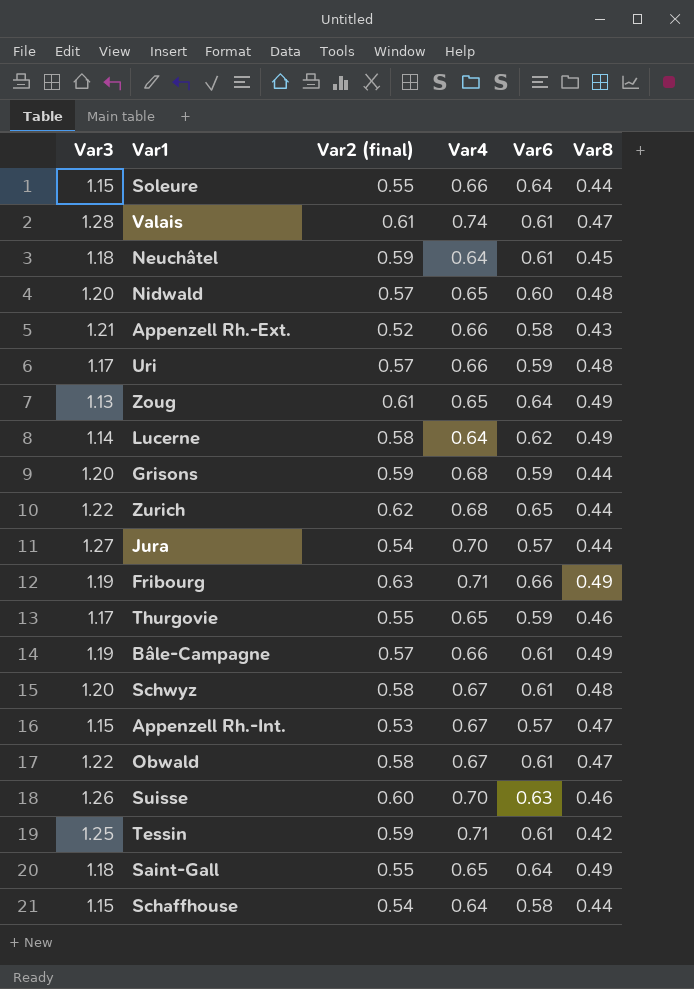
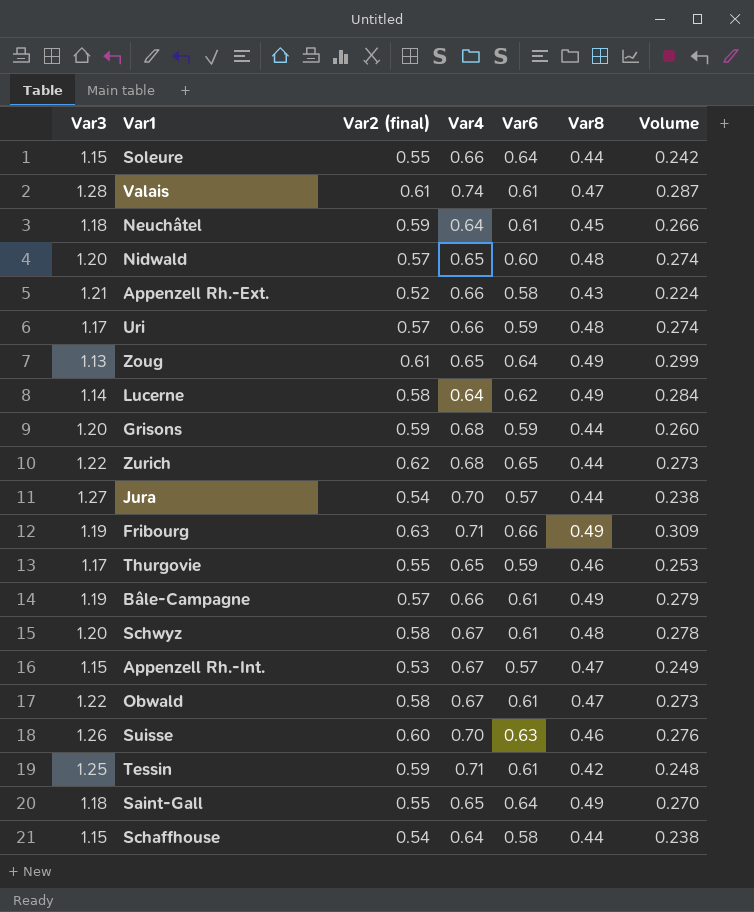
column Volume | formula: none -> [Var2 (final)] * [Var8]

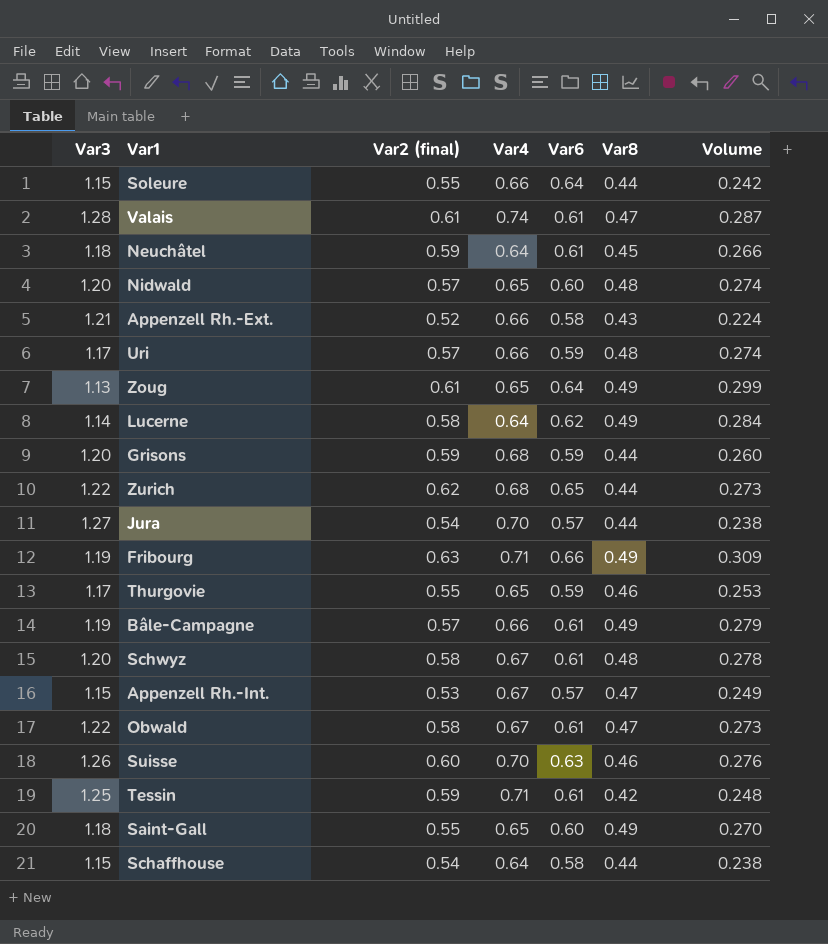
Saint-Gall | Var6: 0.64 -> 0.60

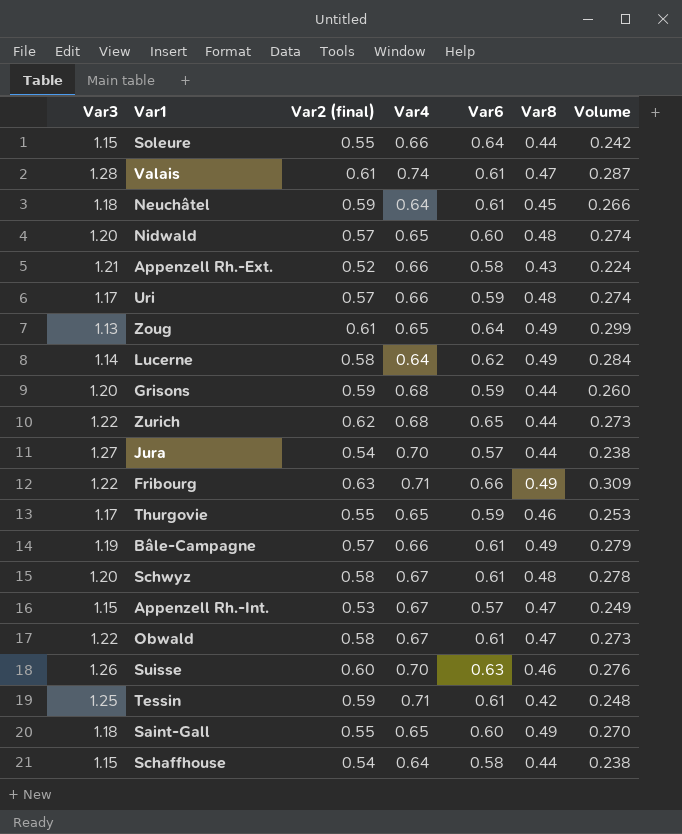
Fribourg | Var3: 1.19 -> 1.22

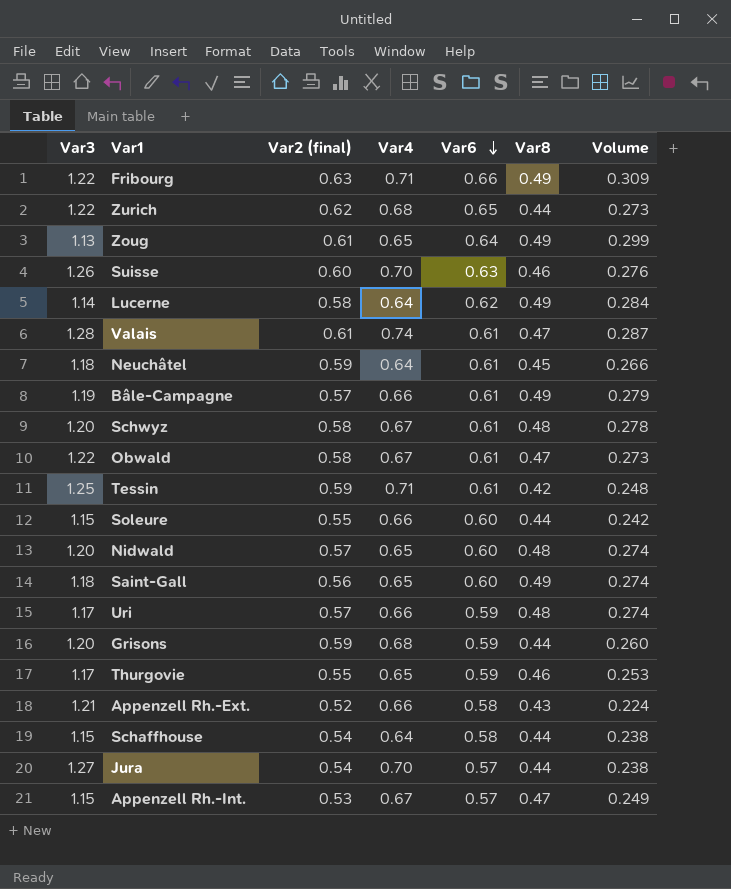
row order: none -> Var6 descending
Soleure | Var6: 0.64 -> 0.60
Saint-Gall | Var2 (final): 0.55 -> 0.56
Saint-Gall | Volume: 0.270 -> 0.274

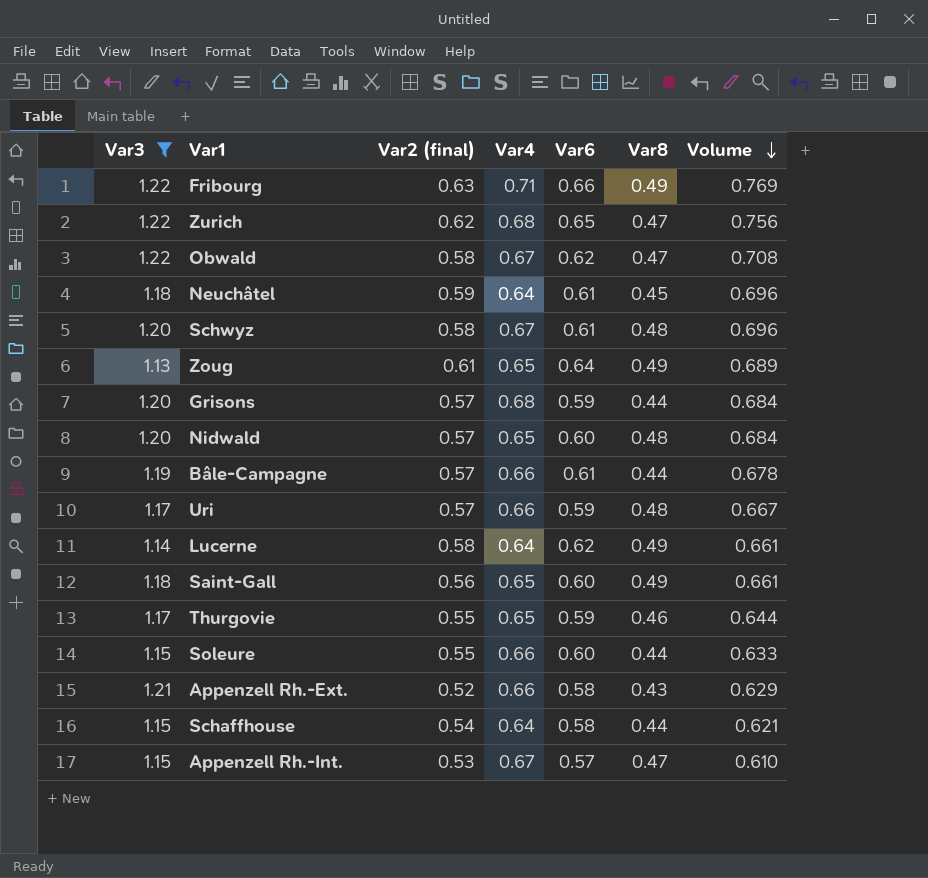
filter: none -> Var3 <= 1.22
row order: Var6 descending -> Volume descending
column Volume | formula: [Var2 (final)] * [Var8] -> [Var3] * [Var2 (final)]
Zurich | Var8: 0.44 -> 0.47
Obwald | Var6: 0.61 -> 0.62
Grisons | Var2 (final): 0.59 -> 0.57
Bâle-Campagne | Var8: 0.49 -> 0.44

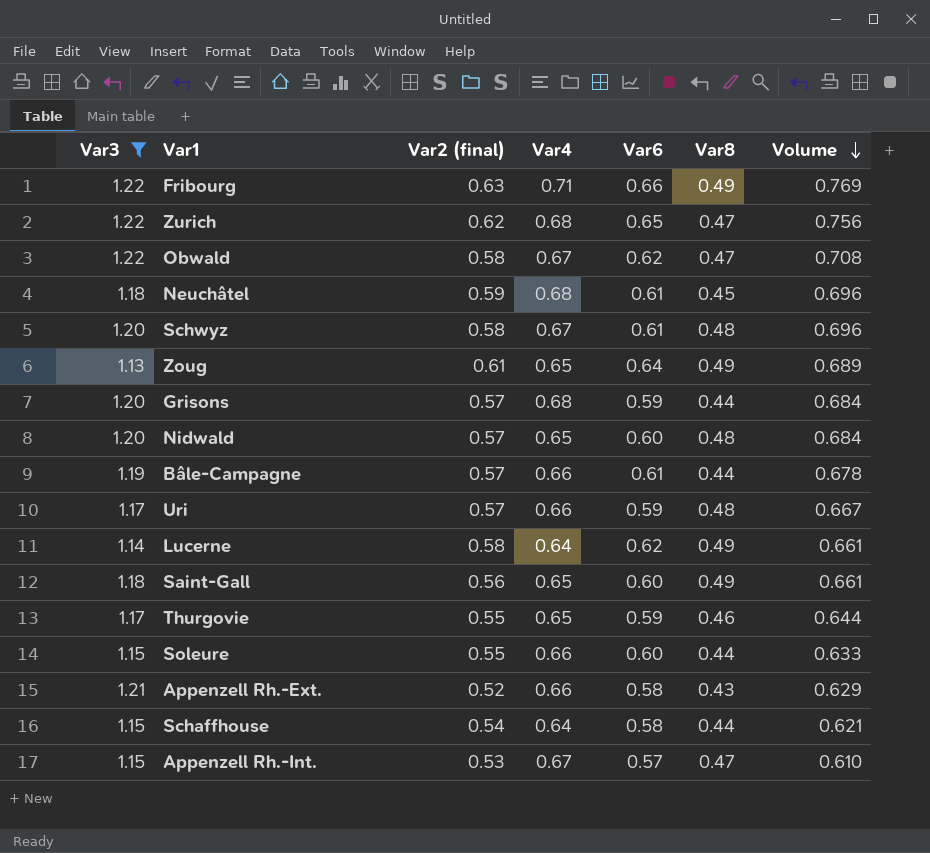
Neuchâtel | Var4: 0.64 -> 0.68

